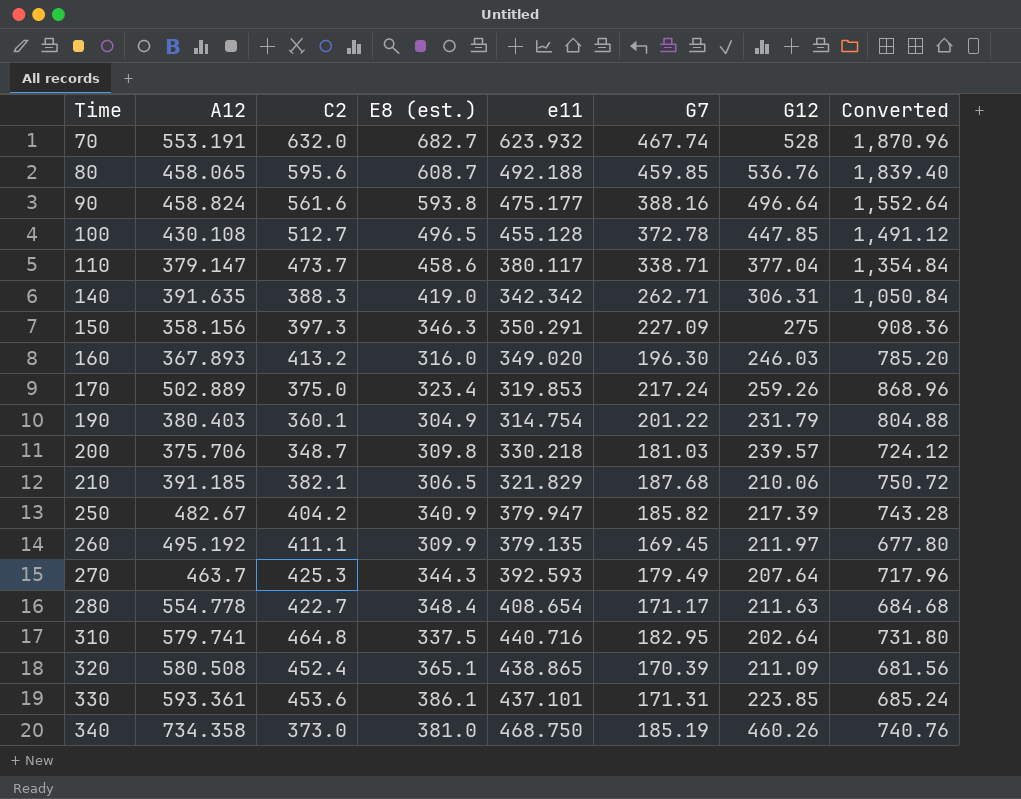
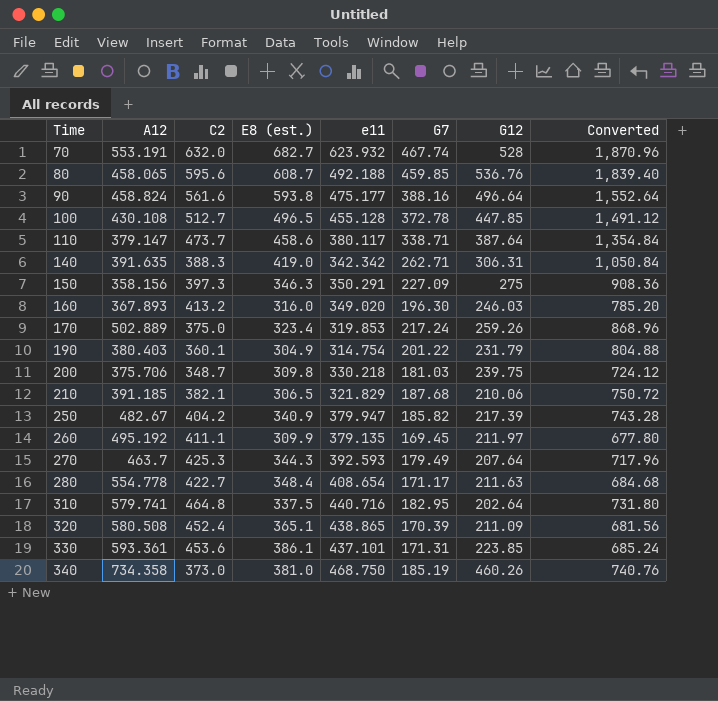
110 | G12: 377.04 -> 387.64
200 | G12: 239.57 -> 239.75

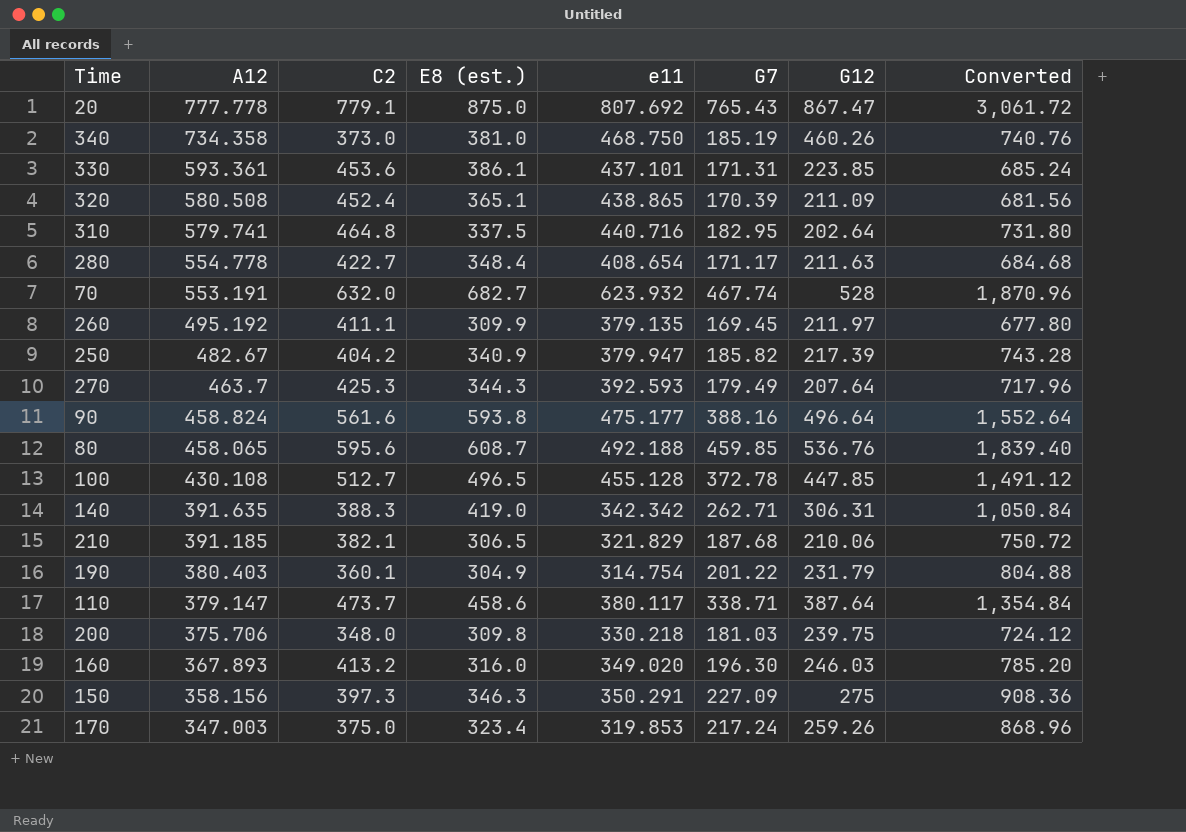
row order: Time ascending -> A12 descending
row 20: none -> 777.778 | 779.1 | 875.0 | 807.692 | 765.43 | 867.47 | 3,061.72
200 | C2: 348.7 -> 348.0
170 | A12: 502.889 -> 347.003

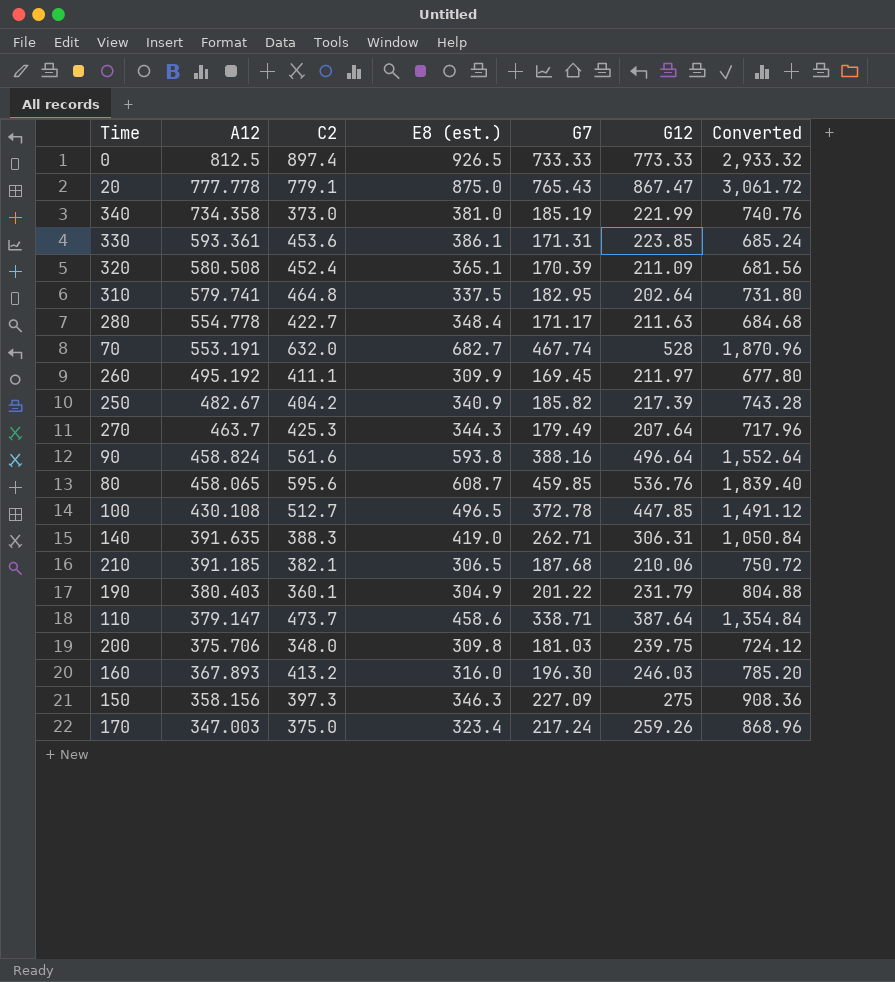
column e11 | position: 5 -> none
row 0: none -> 812.5 | 897.4 | 926.5 | 733.33 | 773.33 | 2,933.32
340 | G12: 460.26 -> 221.99

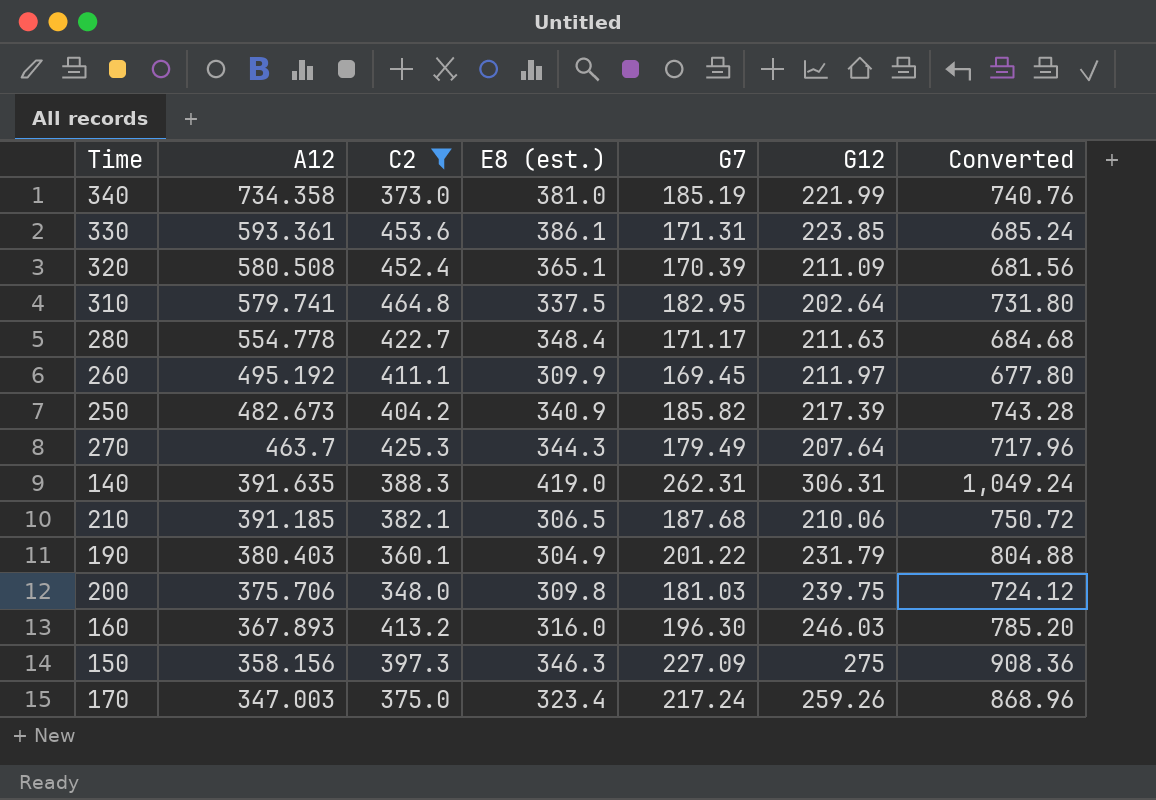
filter: none -> C2 <= 464.8
250 | A12: 482.67 -> 482.673
140 | G7: 262.71 -> 262.31
140 | Converted: 1,050.84 -> 1,049.24

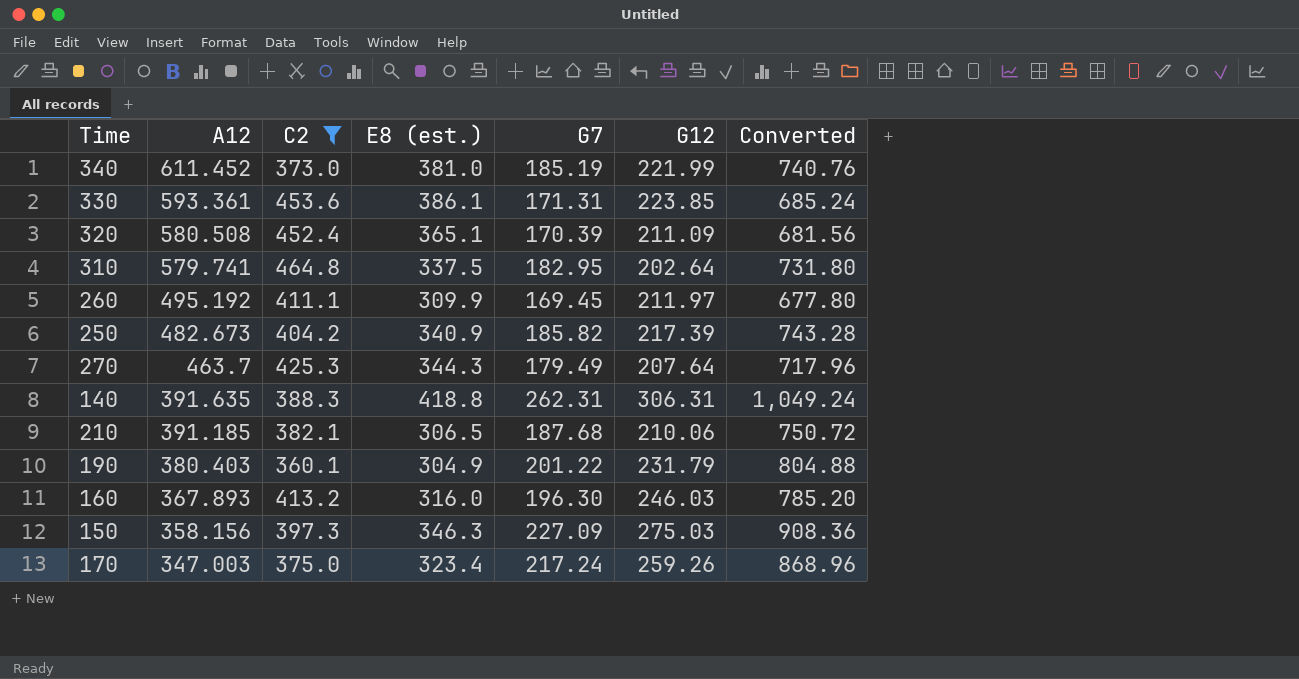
row 280: 554.778 | 422.7 | 348.4 | 171.17 | 211.63 | 684.68 -> none
row 200: 375.706 | 348.0 | 309.8 | 181.03 | 239.75 | 724.12 -> none
340 | A12: 734.358 -> 611.452
140 | E8 (est.): 419.0 -> 418.8
150 | G12: 275 -> 275.03

